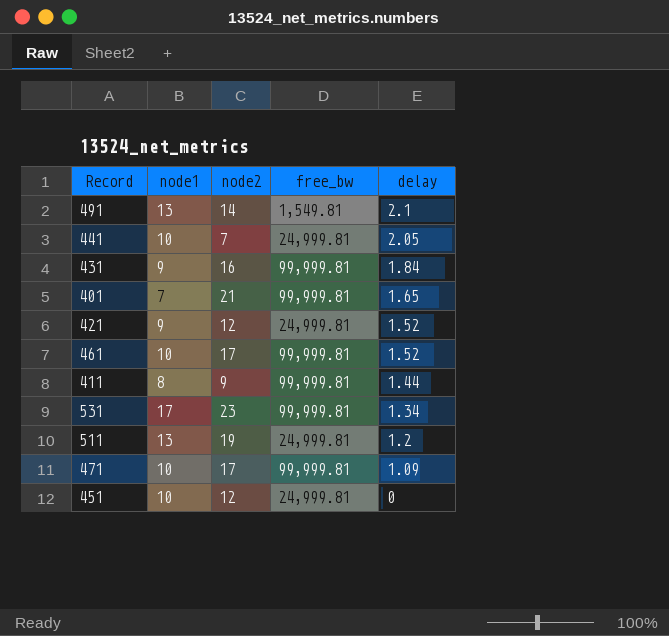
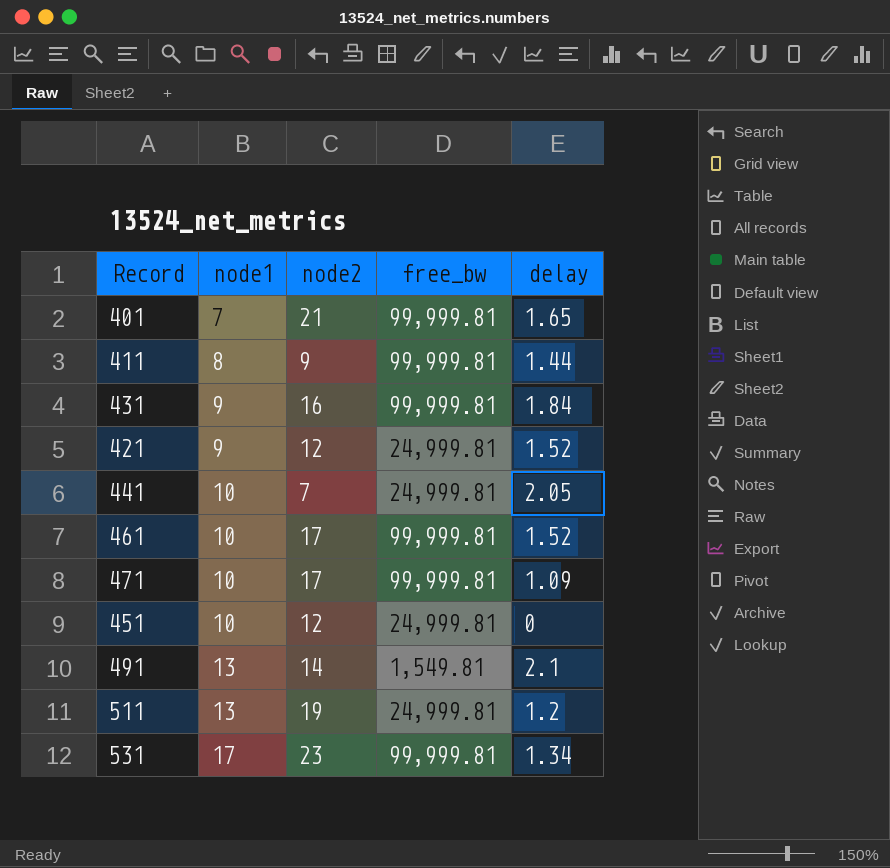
row order: delay descending -> node1 ascending

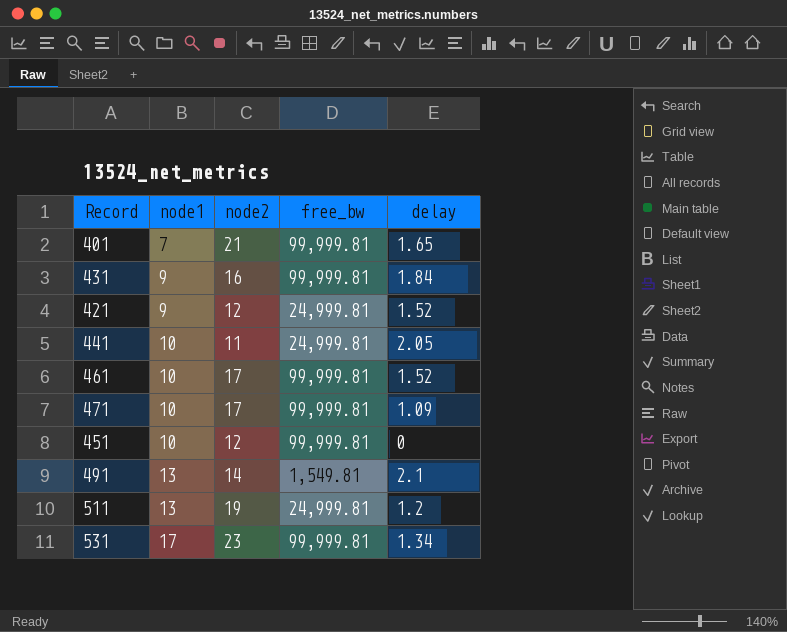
row 411: 8 | 9 | 99,999.81 | 1.44 -> none
441 | node2: 7 -> 11
451 | free_bw: 24,999.81 -> 99,999.81

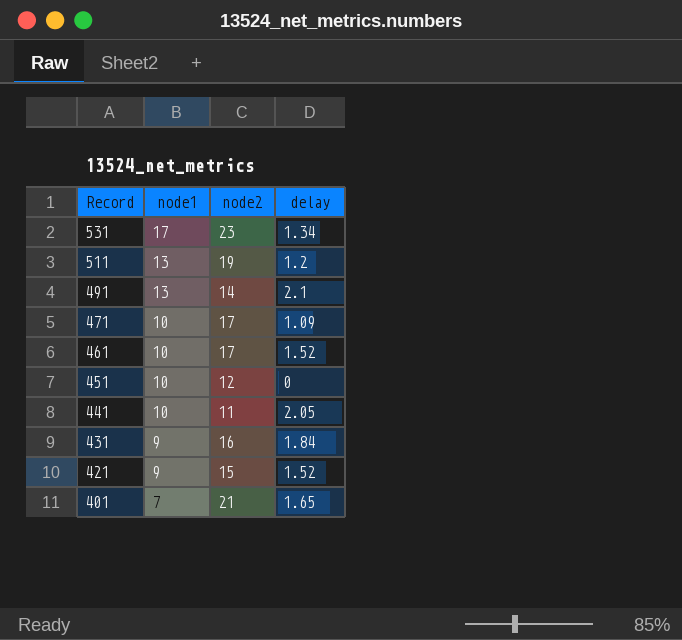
row order: node1 ascending -> Record descending
column free_bw | position: 4 -> none
421 | node2: 12 -> 15

